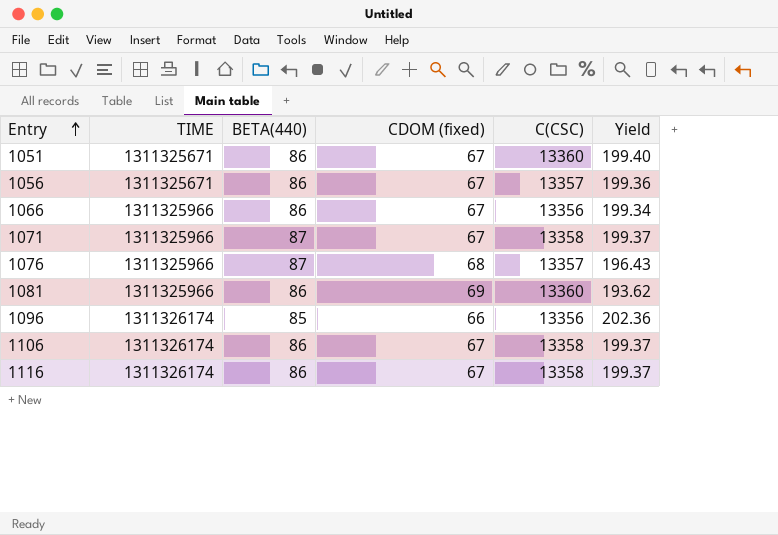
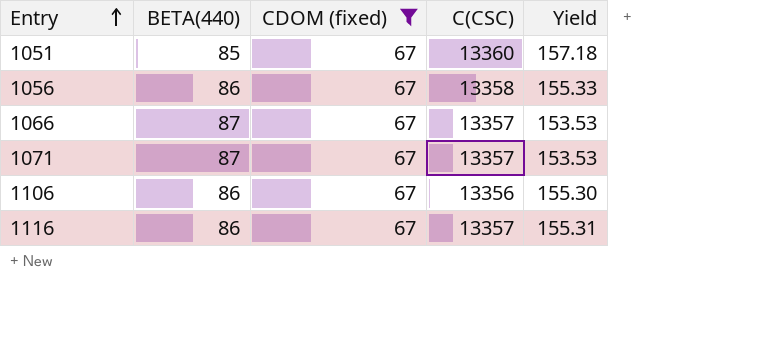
filter: none -> CDOM (fixed) = 67
column TIME | position: 2 -> none
column Yield | formula: [C(CSC)] / [CDOM (fixed)] -> [C(CSC)] / [BETA(440)]
1051 | BETA(440): 86 -> 85
1056 | C(CSC): 13357 -> 13358
1066 | BETA(440): 86 -> 87
1066 | C(CSC): 13356 -> 13357
1071 | C(CSC): 13358 -> 13357
1106 | C(CSC): 13358 -> 13356
1116 | C(CSC): 13358 -> 13357

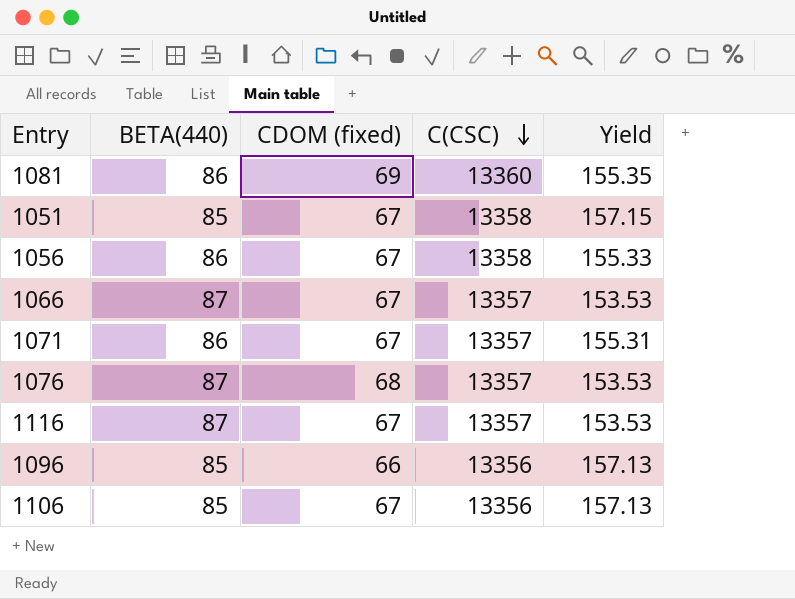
filter: CDOM (fixed) = 67 -> none
row order: Entry ascending -> C(CSC) descending
1051 | C(CSC): 13360 -> 13358
1051 | Yield: 157.18 -> 157.15
1071 | BETA(440): 87 -> 86
1071 | Yield: 153.53 -> 155.31
1116 | BETA(440): 86 -> 87
1116 | Yield: 155.31 -> 153.53
1106 | BETA(440): 86 -> 85
1106 | Yield: 155.30 -> 157.13

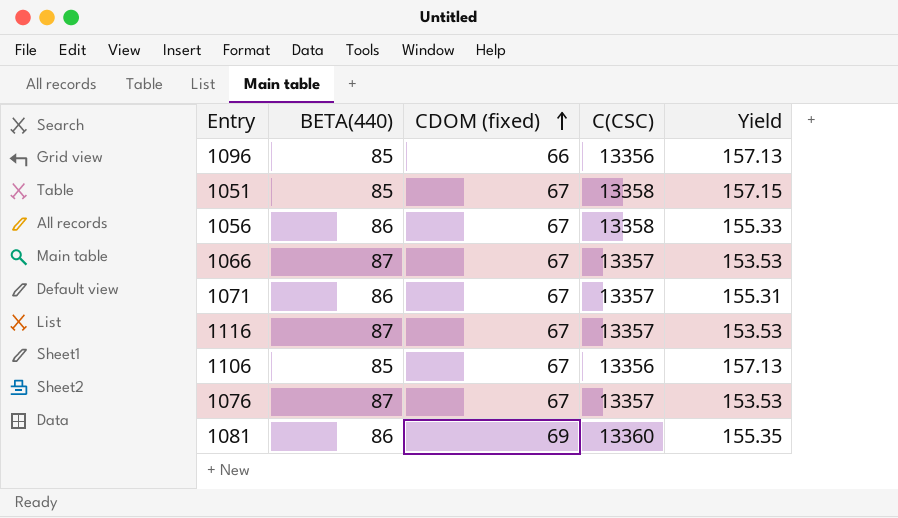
row order: C(CSC) descending -> CDOM (fixed) ascending
1076 | CDOM (fixed): 68 -> 67

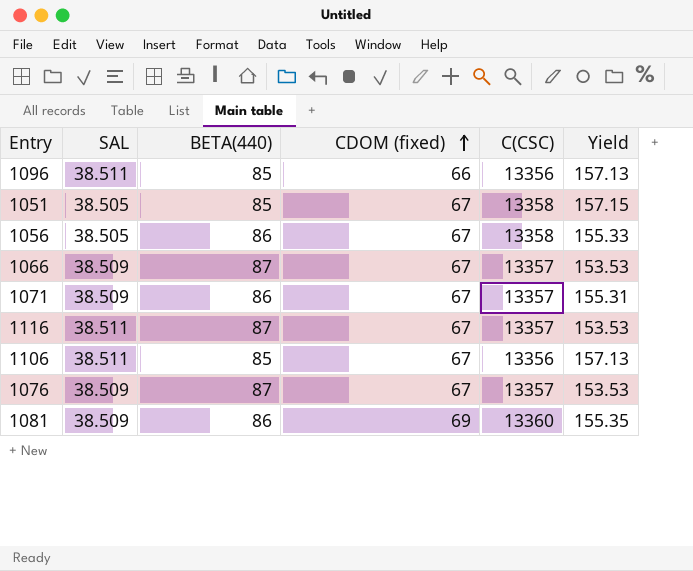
column SAL | position: none -> 2

